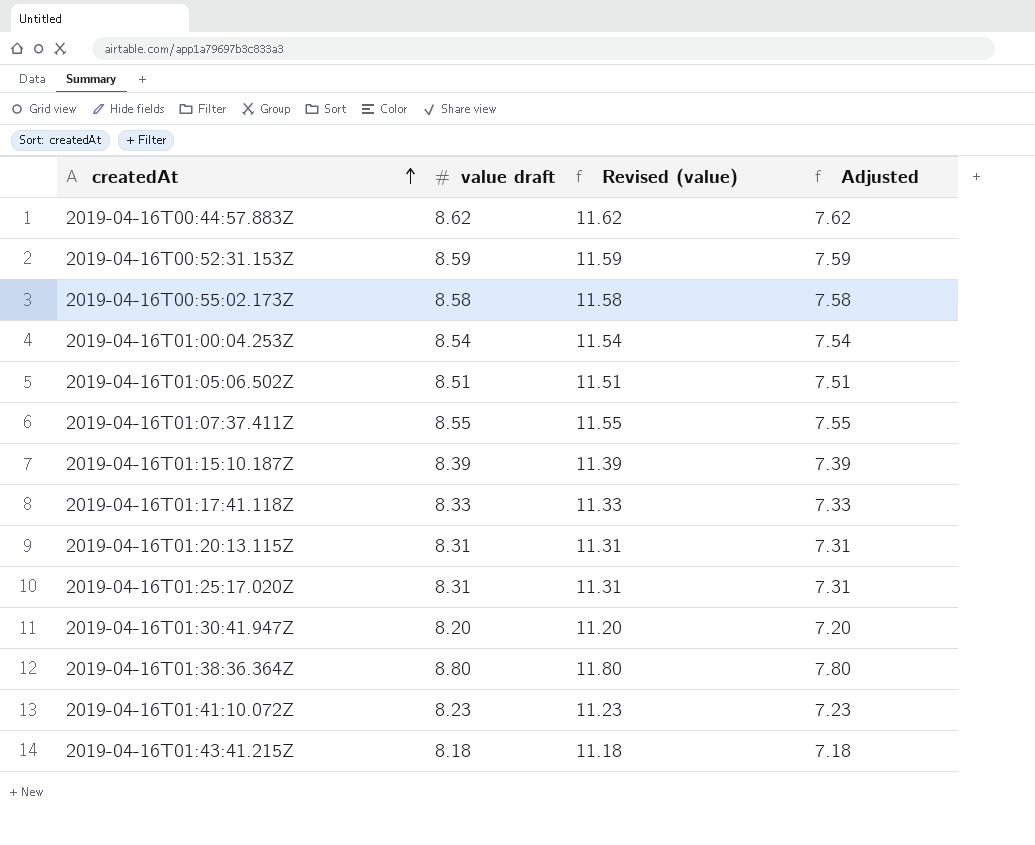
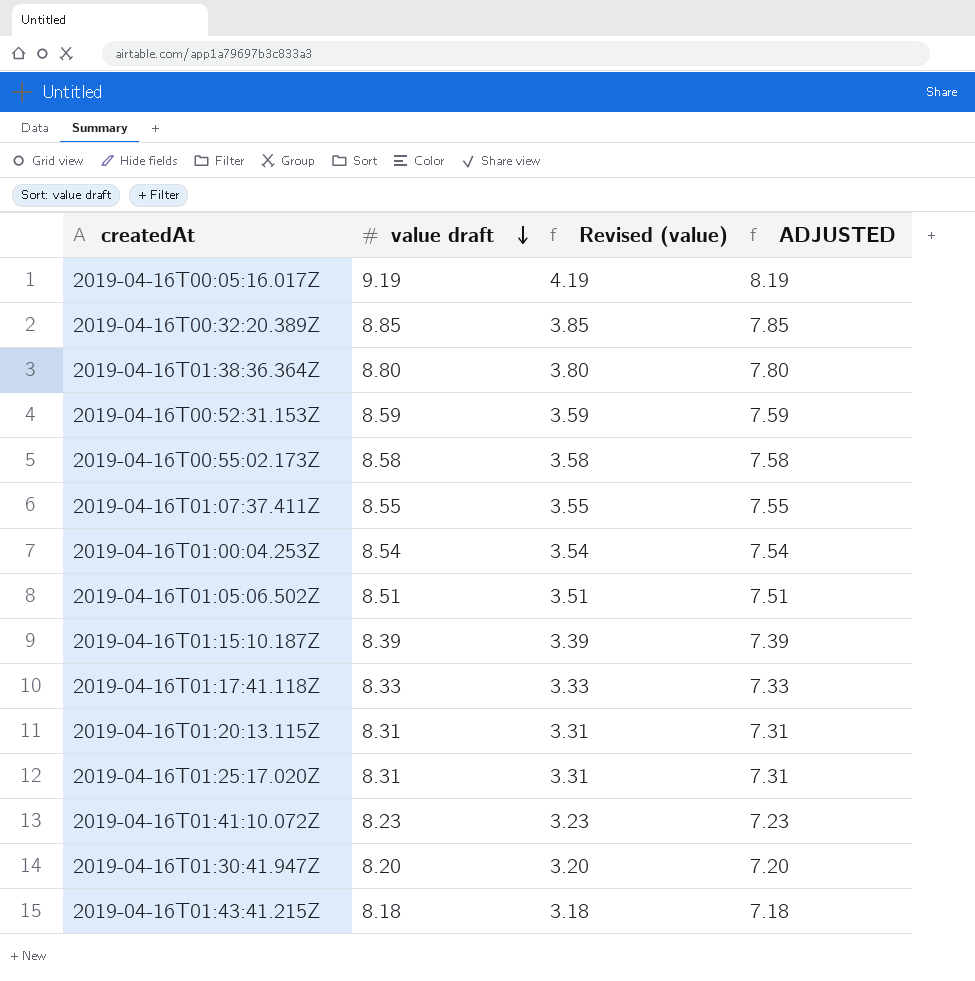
row order: createdAt ascending -> value draft descending
column Revised (value) | formula: [value draft] + 3 -> [value draft] - 5
column name: Adjusted -> ADJUSTED
row 2019-04-16T00:44:57.883Z: 8.62 | 11.62 | 7.62 -> none
row 2019-04-16T00:05:16.017Z: none -> 9.19 | 4.19 | 8.19
row 2019-04-16T00:32:20.389Z: none -> 8.85 | 3.85 | 7.85

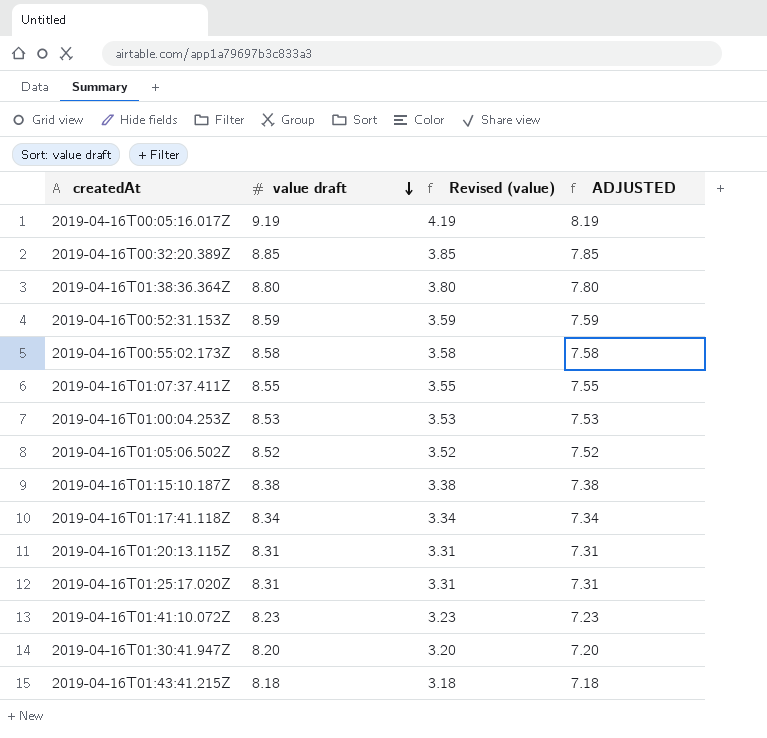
2019-04-16T01:00:04.253Z | value draft: 8.54 -> 8.53
2019-04-16T01:00:04.253Z | Revised (value): 3.54 -> 3.53
2019-04-16T01:00:04.253Z | ADJUSTED: 7.54 -> 7.53
2019-04-16T01:05:06.502Z | value draft: 8.51 -> 8.52
2019-04-16T01:05:06.502Z | Revised (value): 3.51 -> 3.52
2019-04-16T01:05:06.502Z | ADJUSTED: 7.51 -> 7.52
2019-04-16T01:15:10.187Z | value draft: 8.39 -> 8.38
2019-04-16T01:15:10.187Z | Revised (value): 3.39 -> 3.38
2019-04-16T01:15:10.187Z | ADJUSTED: 7.39 -> 7.38
2019-04-16T01:17:41.118Z | value draft: 8.33 -> 8.34
2019-04-16T01:17:41.118Z | Revised (value): 3.33 -> 3.34
2019-04-16T01:17:41.118Z | ADJUSTED: 7.33 -> 7.34

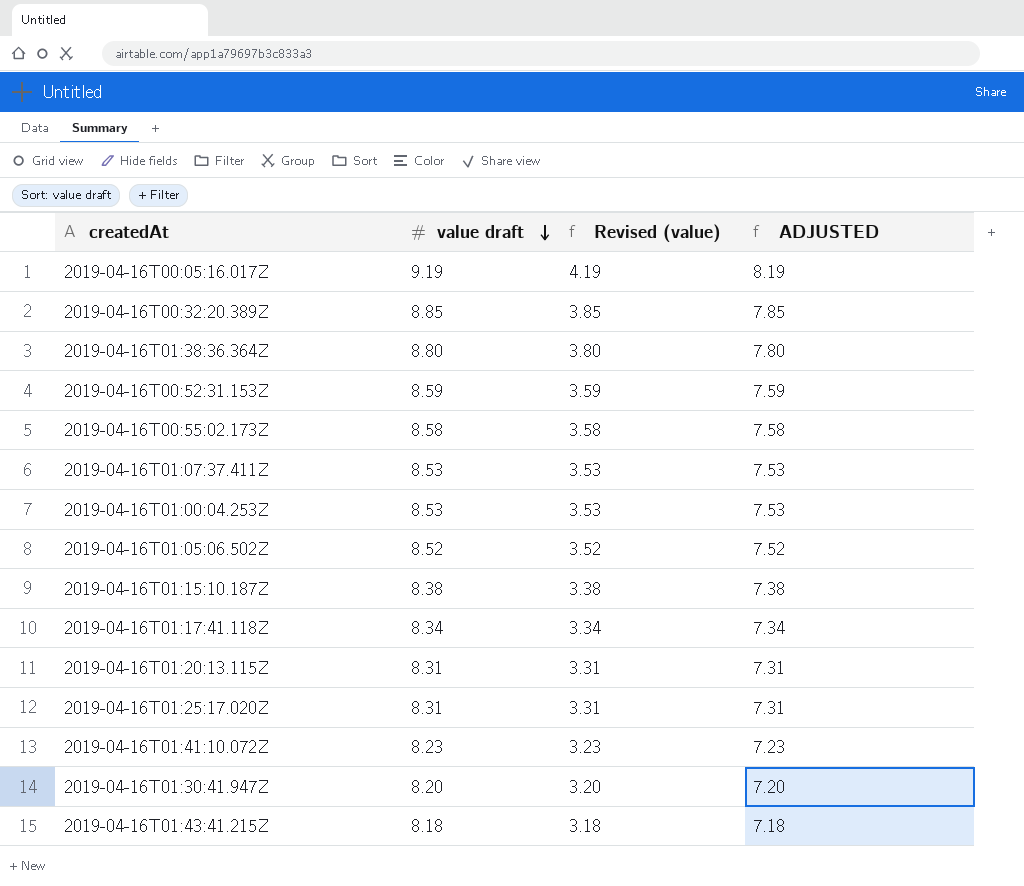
2019-04-16T01:07:37.411Z | value draft: 8.55 -> 8.53
2019-04-16T01:07:37.411Z | Revised (value): 3.55 -> 3.53
2019-04-16T01:07:37.411Z | ADJUSTED: 7.55 -> 7.53

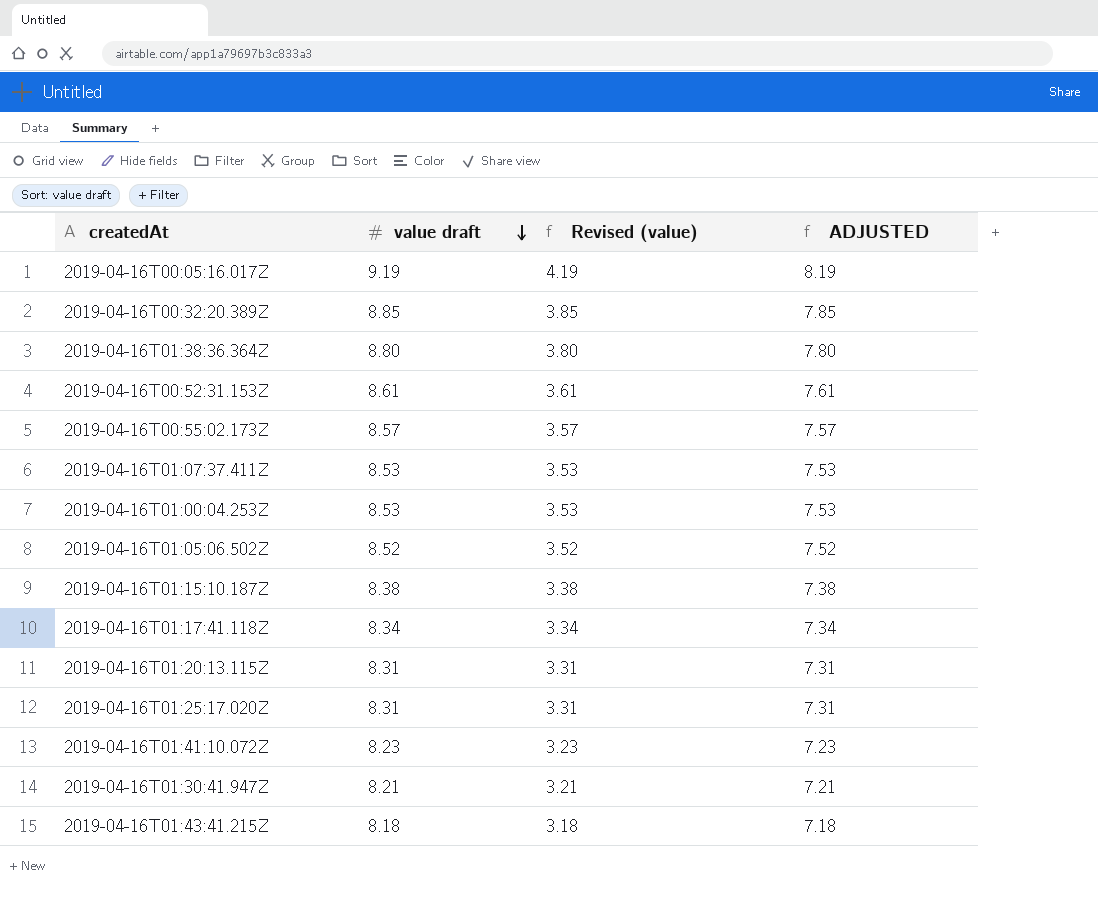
2019-04-16T00:52:31.153Z | value draft: 8.59 -> 8.61
2019-04-16T00:52:31.153Z | Revised (value): 3.59 -> 3.61
2019-04-16T00:52:31.153Z | ADJUSTED: 7.59 -> 7.61
2019-04-16T00:55:02.173Z | value draft: 8.58 -> 8.57
2019-04-16T00:55:02.173Z | Revised (value): 3.58 -> 3.57
2019-04-16T00:55:02.173Z | ADJUSTED: 7.58 -> 7.57
2019-04-16T01:30:41.947Z | value draft: 8.20 -> 8.21
2019-04-16T01:30:41.947Z | Revised (value): 3.20 -> 3.21
2019-04-16T01:30:41.947Z | ADJUSTED: 7.20 -> 7.21

